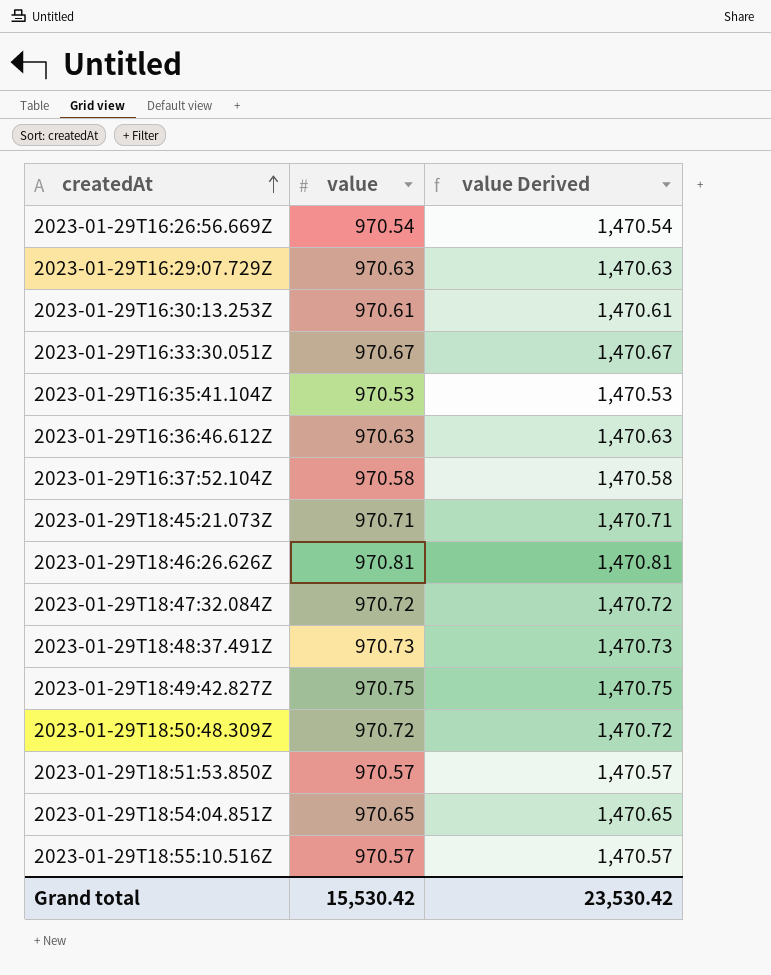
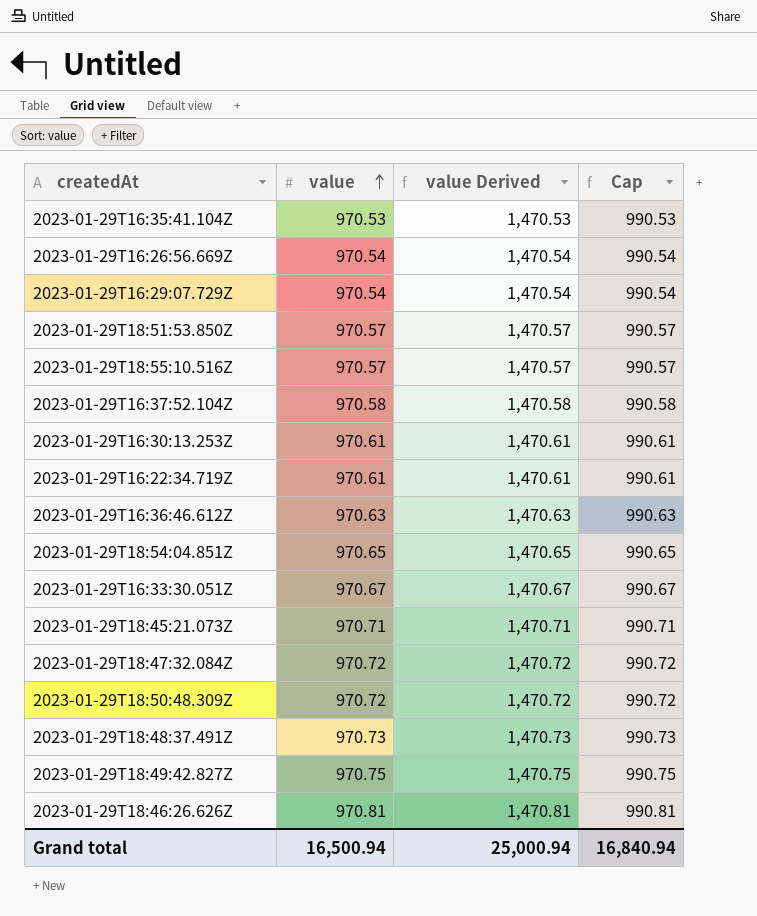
row order: createdAt ascending -> value ascending
column Cap | formula: none -> [value] + 20
2023-01-29T16:29:07.729Z | value: 970.63 -> 970.54
2023-01-29T16:29:07.729Z | value Derived: 1,470.63 -> 1,470.54
row 2023-01-29T16:22:34.719Z: none -> 970.61 | 1,470.61 | 990.61
Grand total | value: 15,530.42 -> 16,500.94
Grand total | value Derived: 23,530.42 -> 25,000.94

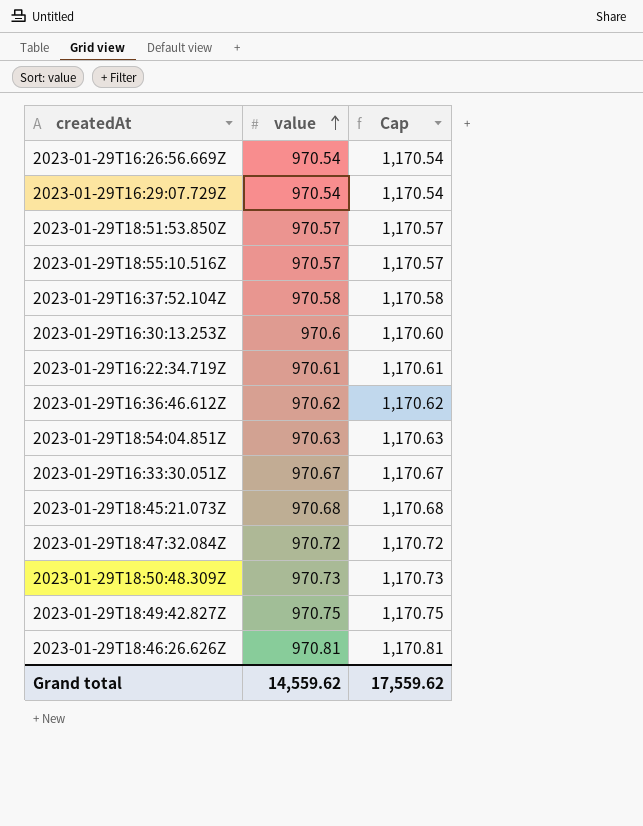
column value Derived | formula: [value] + 500 -> none
column Cap | formula: [value] + 20 -> [value] + 200
row 2023-01-29T16:35:41.104Z: 970.53 | 1,470.53 | 990.53 -> none
row 2023-01-29T18:48:37.491Z: 970.73 | 1,470.73 | 990.73 -> none
2023-01-29T16:30:13.253Z | value: 970.61 -> 970.6
2023-01-29T16:36:46.612Z | value: 970.63 -> 970.62
2023-01-29T18:54:04.851Z | value: 970.65 -> 970.63
2023-01-29T18:45:21.073Z | value: 970.71 -> 970.68
2023-01-29T18:50:48.309Z | value: 970.72 -> 970.73
Grand total | value: 16,500.94 -> 14,559.62
Grand total | Cap: 16,840.94 -> 17,559.62

